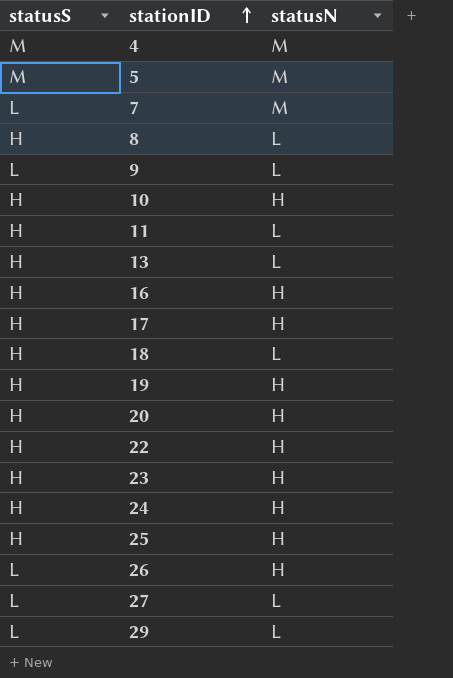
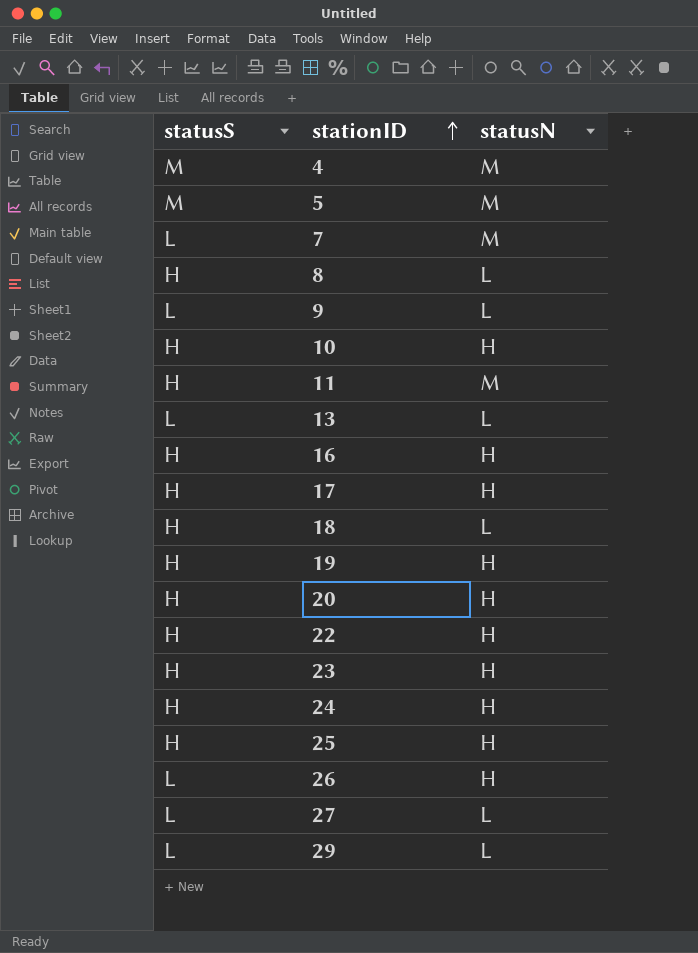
11 | statusN: L -> M
13 | statusS: H -> L

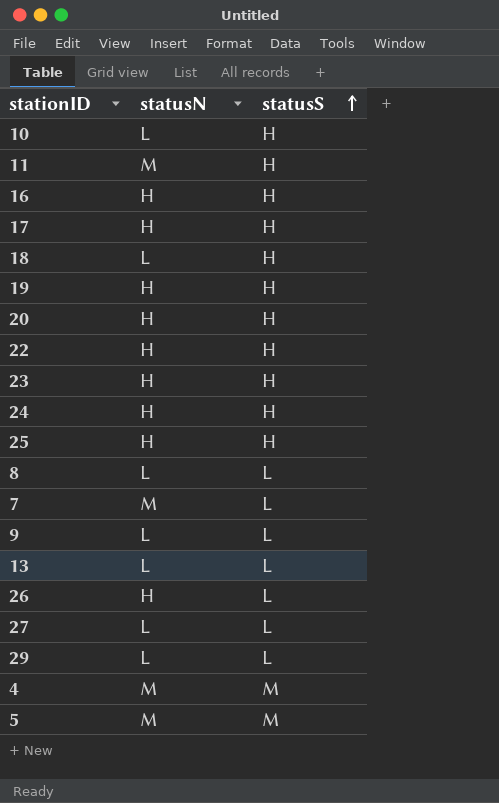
row order: stationID ascending -> statusS ascending
column statusS | position: 1 -> 3
10 | statusN: H -> L
8 | statusS: H -> L

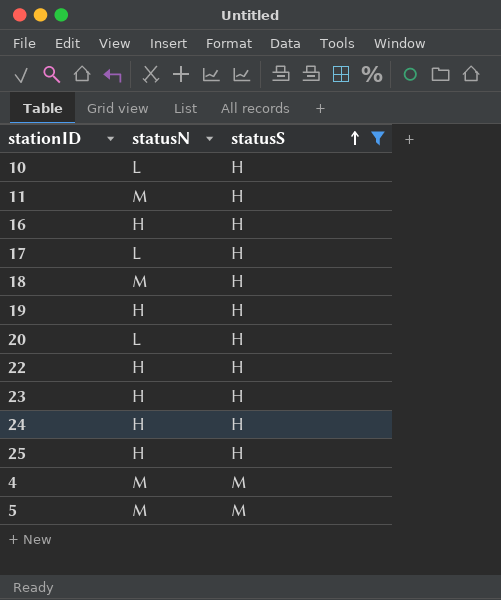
filter: none -> statusS != L
17 | statusN: H -> L
18 | statusN: L -> M
20 | statusN: H -> L

